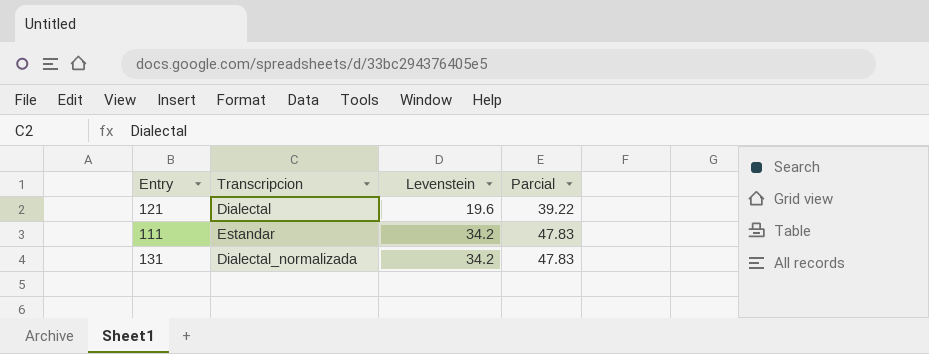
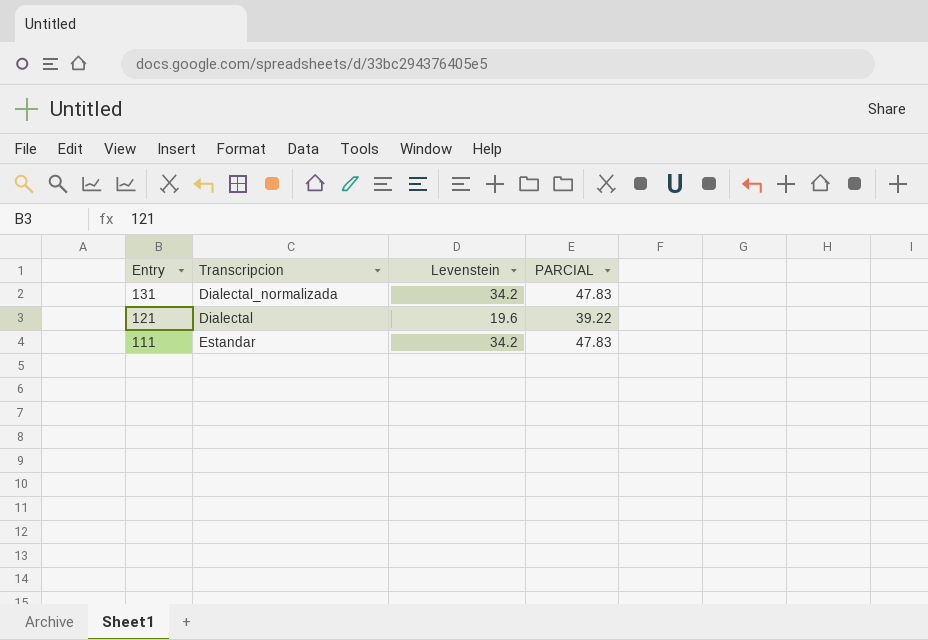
row order: Levenstein ascending -> Entry descending
column name: Parcial -> PARCIAL

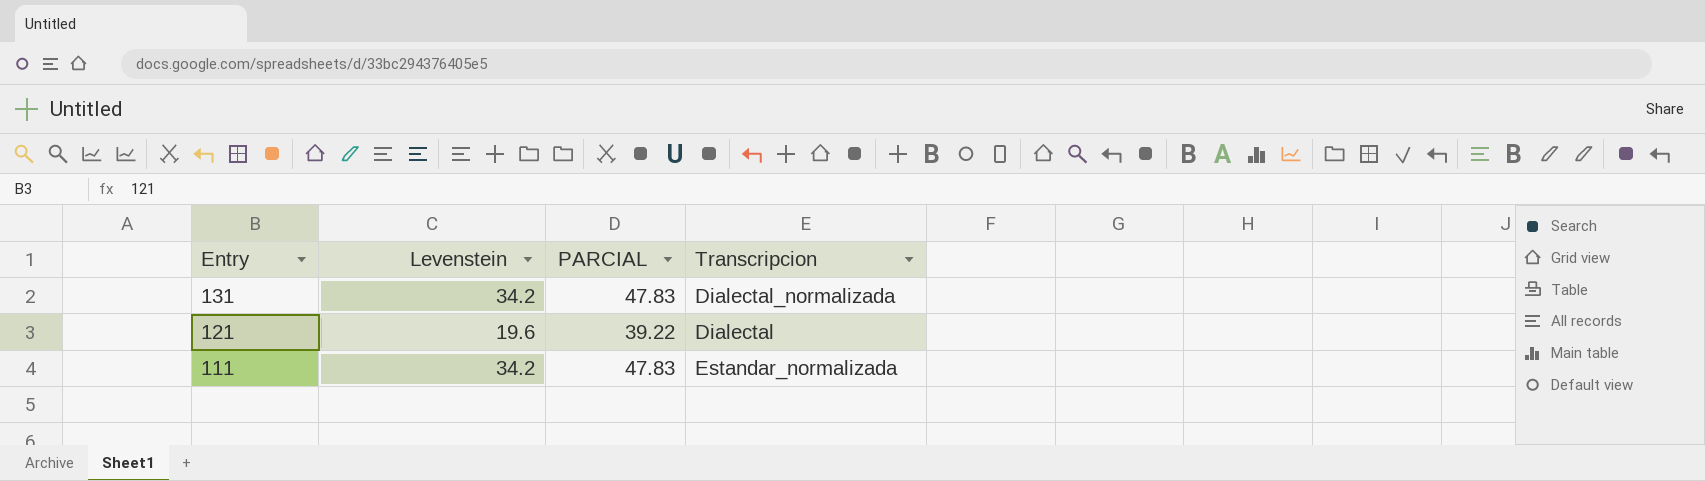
column Transcripcion | position: 2 -> 4
111 | Transcripcion: Estandar -> Estandar_normalizada

